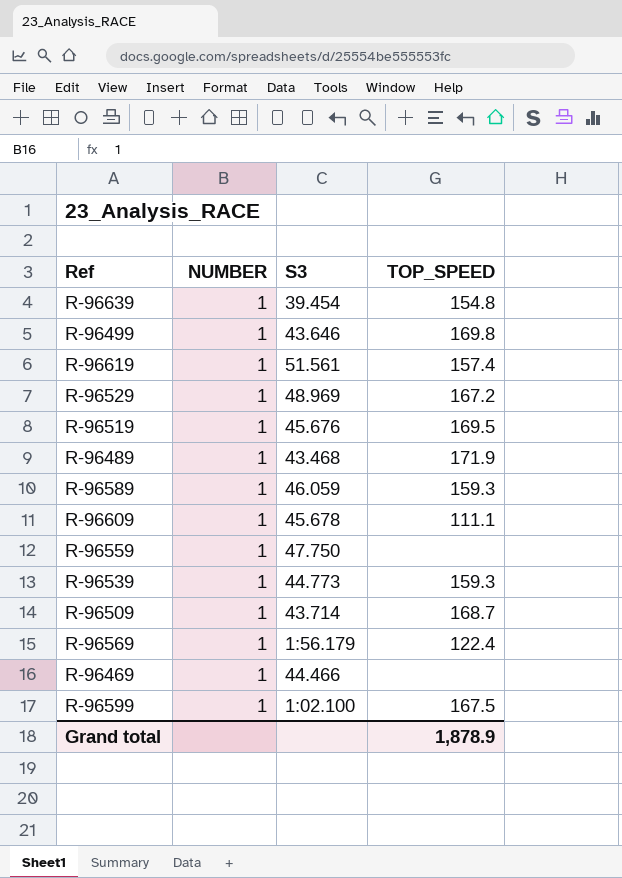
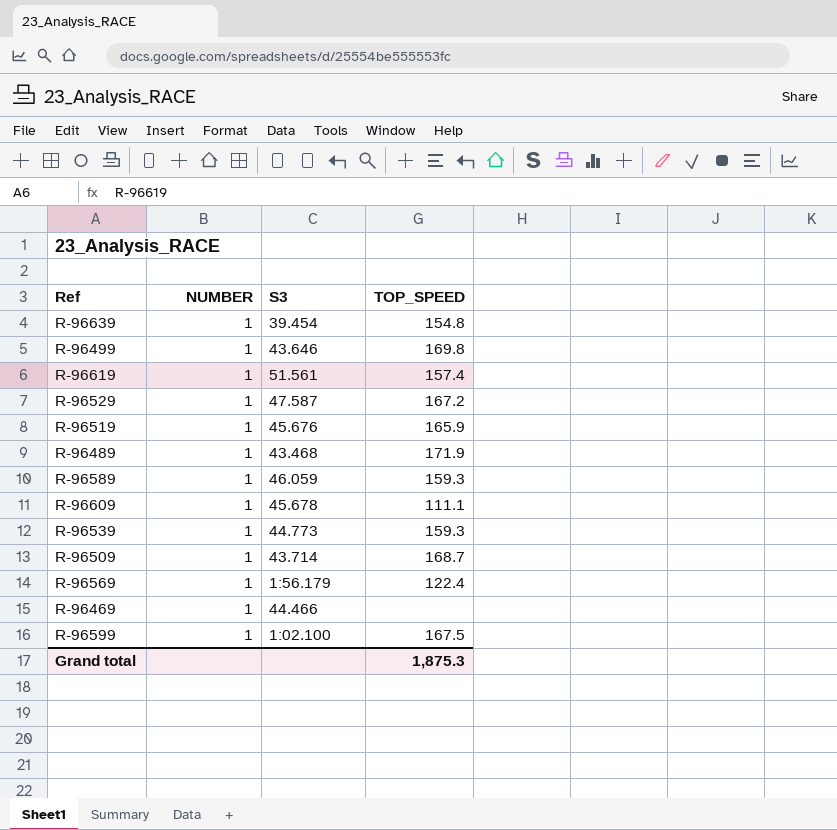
row R-96559: 1 | 47.750 | none -> none
R-96529 | S3: 48.969 -> 47.587
R-96519 | TOP_SPEED: 169.5 -> 165.9
Grand total | TOP_SPEED: 1,878.9 -> 1,875.3

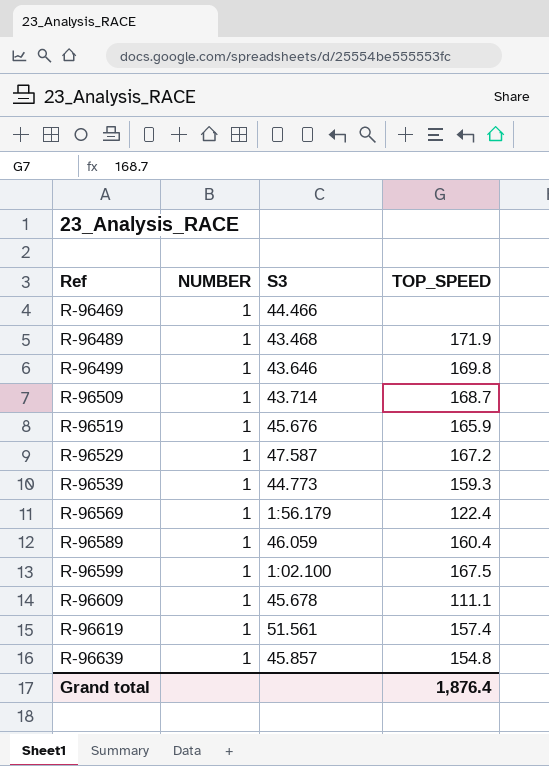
row order: none -> Ref ascending
R-96589 | TOP_SPEED: 159.3 -> 160.4
R-96639 | S3: 39.454 -> 45.857
Grand total | TOP_SPEED: 1,875.3 -> 1,876.4

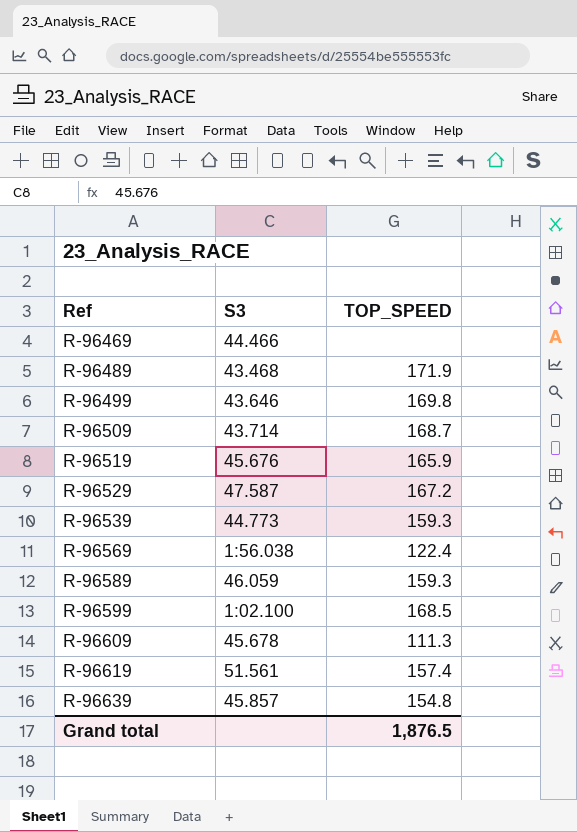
column NUMBER | position: 2 -> none
R-96569 | S3: 1:56.179 -> 1:56.038
R-96589 | TOP_SPEED: 160.4 -> 159.3
R-96599 | TOP_SPEED: 167.5 -> 168.5
R-96609 | TOP_SPEED: 111.1 -> 111.3
Grand total | TOP_SPEED: 1,876.4 -> 1,876.5

